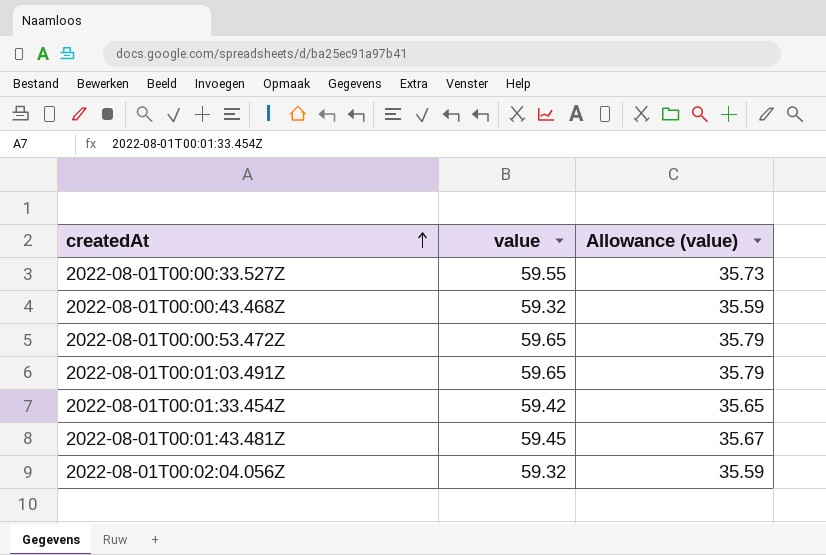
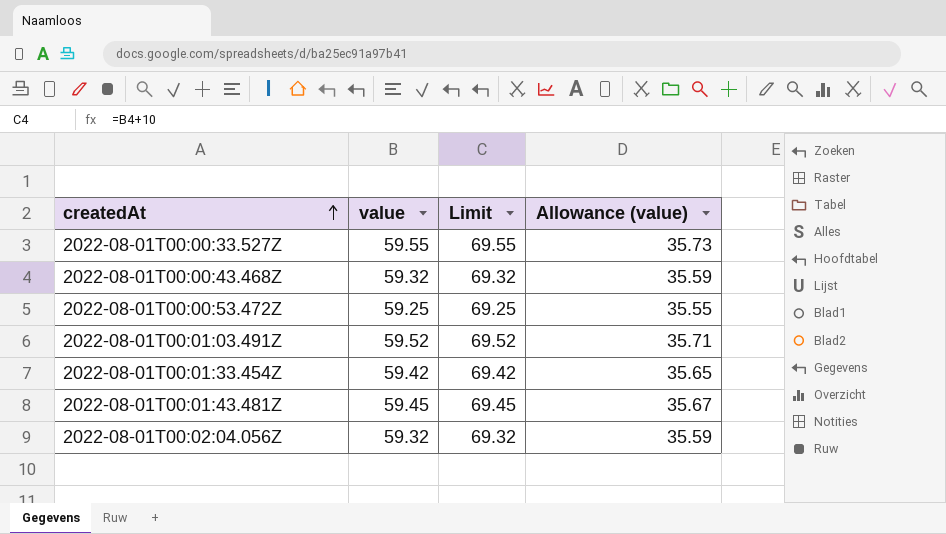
column Limit | formula: none -> [value] + 10
2022-08-01T00:00:53.472Z | value: 59.65 -> 59.25
2022-08-01T00:00:53.472Z | Allowance (value): 35.79 -> 35.55
2022-08-01T00:01:03.491Z | value: 59.65 -> 59.52
2022-08-01T00:01:03.491Z | Allowance (value): 35.79 -> 35.71

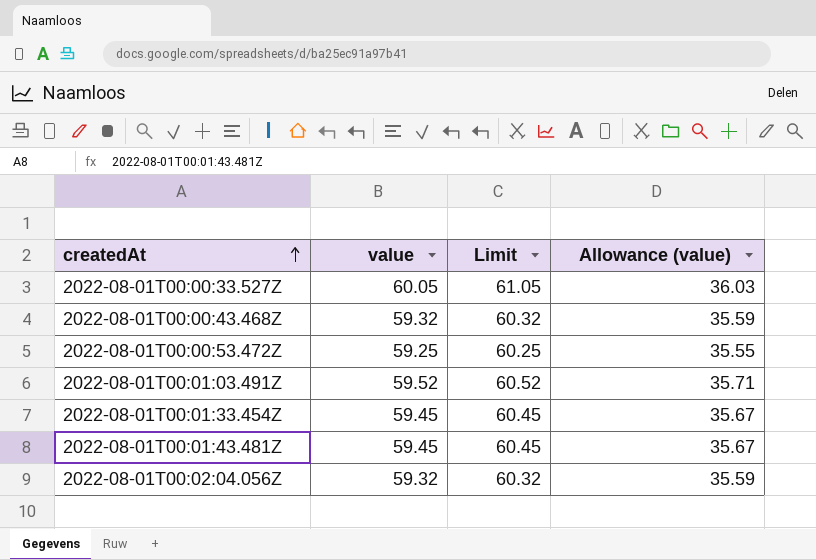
column Limit | formula: [value] + 10 -> [value] + 1
2022-08-01T00:00:33.527Z | value: 59.55 -> 60.05
2022-08-01T00:00:33.527Z | Allowance (value): 35.73 -> 36.03
2022-08-01T00:01:33.454Z | value: 59.42 -> 59.45
2022-08-01T00:01:33.454Z | Allowance (value): 35.65 -> 35.67

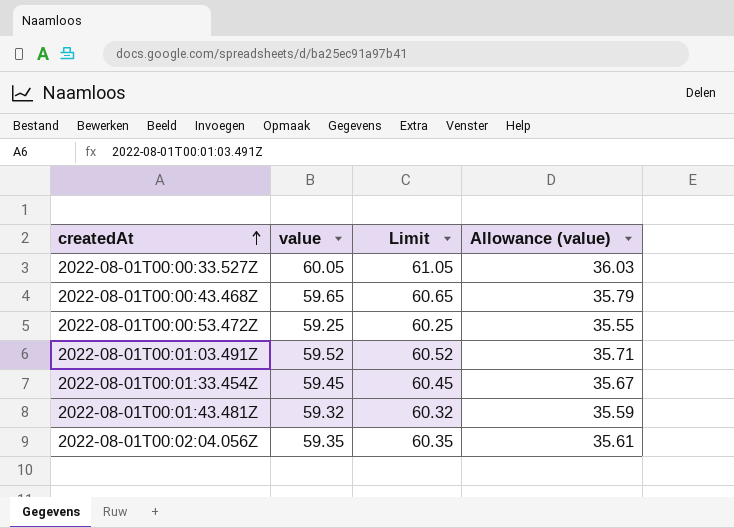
2022-08-01T00:00:43.468Z | value: 59.32 -> 59.65
2022-08-01T00:00:43.468Z | Limit: 60.32 -> 60.65
2022-08-01T00:00:43.468Z | Allowance (value): 35.59 -> 35.79
2022-08-01T00:01:43.481Z | value: 59.45 -> 59.32
2022-08-01T00:01:43.481Z | Limit: 60.45 -> 60.32
2022-08-01T00:01:43.481Z | Allowance (value): 35.67 -> 35.59
2022-08-01T00:02:04.056Z | value: 59.32 -> 59.35
2022-08-01T00:02:04.056Z | Limit: 60.32 -> 60.35
2022-08-01T00:02:04.056Z | Allowance (value): 35.59 -> 35.61

